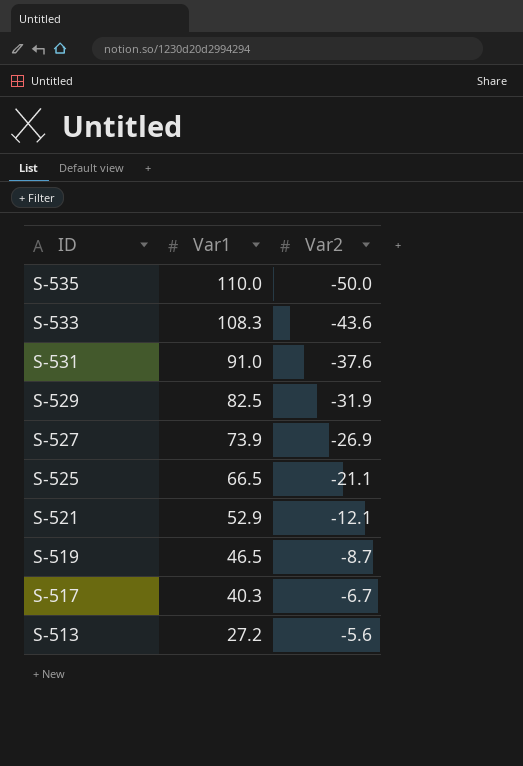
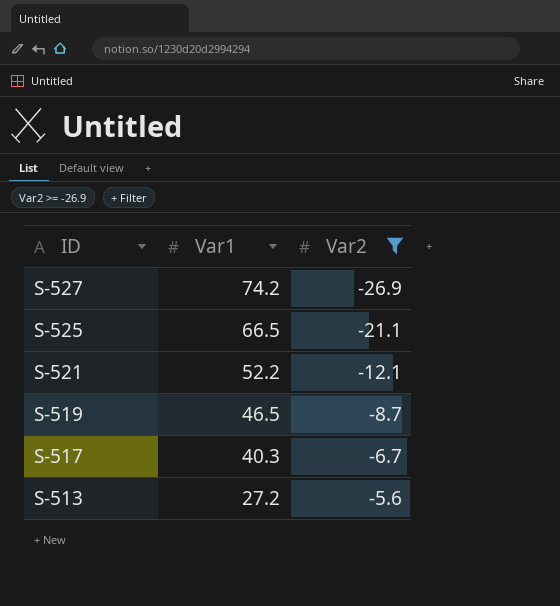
filter: none -> Var2 >= -26.9
S-527 | Var1: 73.9 -> 74.2
S-521 | Var1: 52.9 -> 52.2

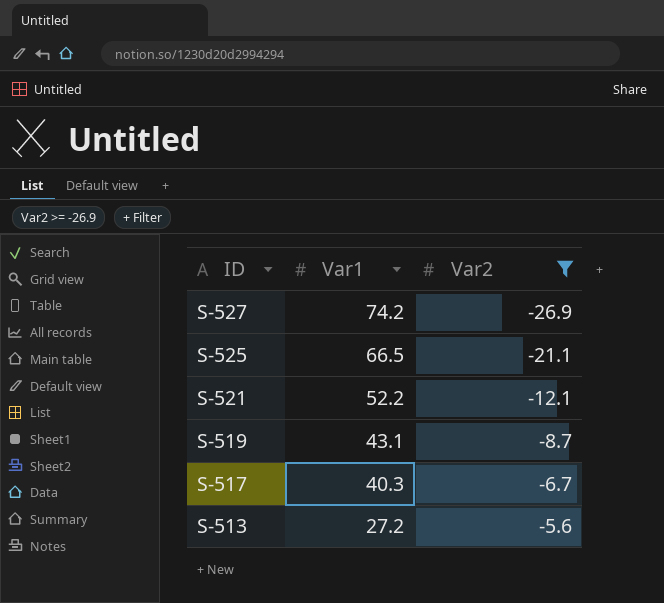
S-519 | Var1: 46.5 -> 43.1

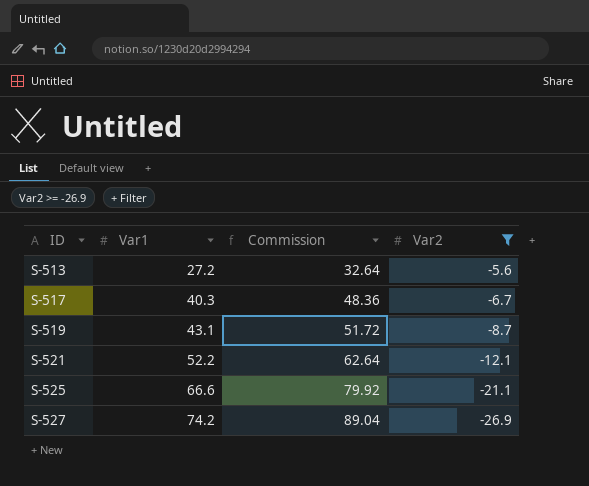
row order: ID descending -> ID ascending
column Commission | formula: none -> [Var1] * 1.2
S-525 | Var1: 66.5 -> 66.6

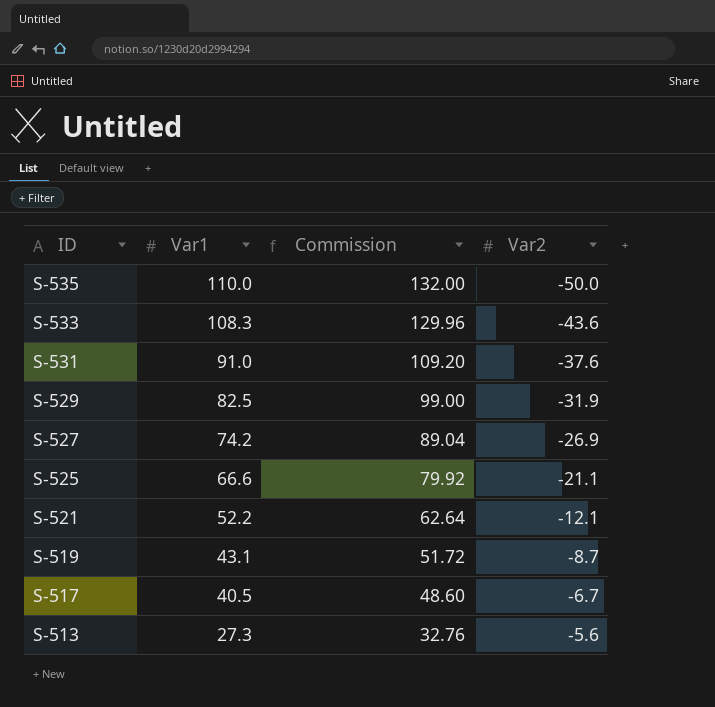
filter: Var2 >= -26.9 -> none
row order: ID ascending -> ID descending
S-517 | Var1: 40.3 -> 40.5
S-517 | Commission: 48.36 -> 48.60
S-513 | Var1: 27.2 -> 27.3
S-513 | Commission: 32.64 -> 32.76

